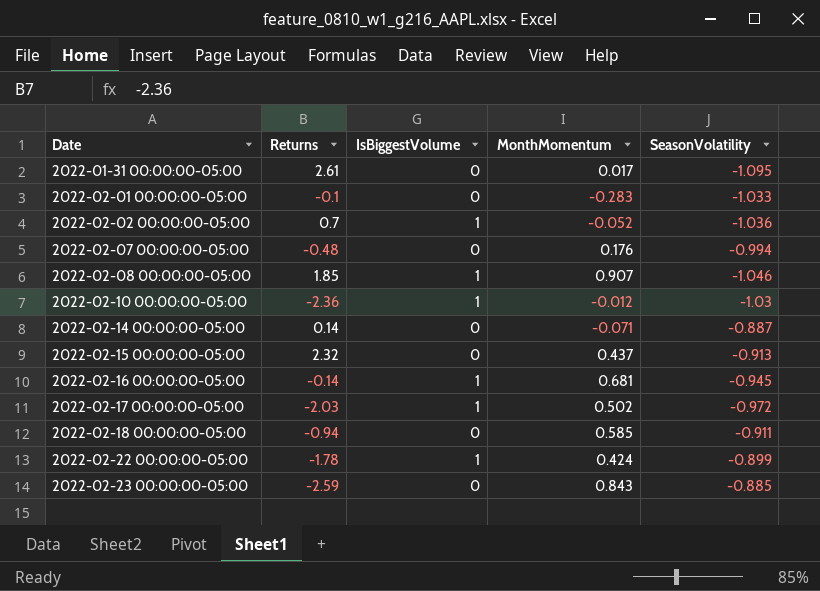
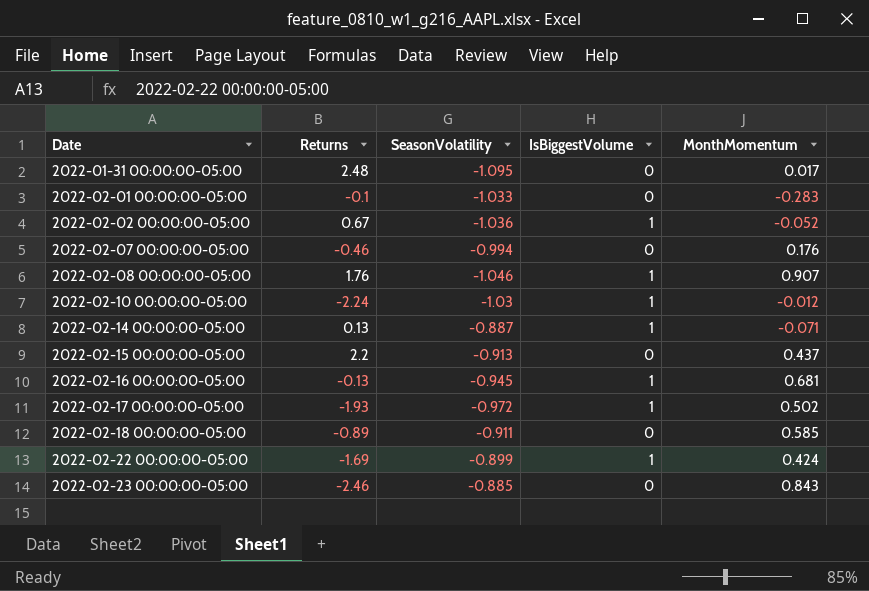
column SeasonVolatility | position: 5 -> 3
2022-01-31 00:00:00-05:00 | Returns: 2.61 -> 2.48
2022-02-02 00:00:00-05:00 | Returns: 0.7 -> 0.67
2022-02-07 00:00:00-05:00 | Returns: -0.48 -> -0.46
2022-02-08 00:00:00-05:00 | Returns: 1.85 -> 1.76
2022-02-10 00:00:00-05:00 | Returns: -2.36 -> -2.24
2022-02-14 00:00:00-05:00 | Returns: 0.14 -> 0.13
2022-02-14 00:00:00-05:00 | IsBiggestVolume: 0 -> 1
2022-02-15 00:00:00-05:00 | Returns: 2.32 -> 2.2
2022-02-16 00:00:00-05:00 | Returns: -0.14 -> -0.13
2022-02-17 00:00:00-05:00 | Returns: -2.03 -> -1.93
2022-02-18 00:00:00-05:00 | Returns: -0.94 -> -0.89
2022-02-22 00:00:00-05:00 | Returns: -1.78 -> -1.69
2022-02-23 00:00:00-05:00 | Returns: -2.59 -> -2.46

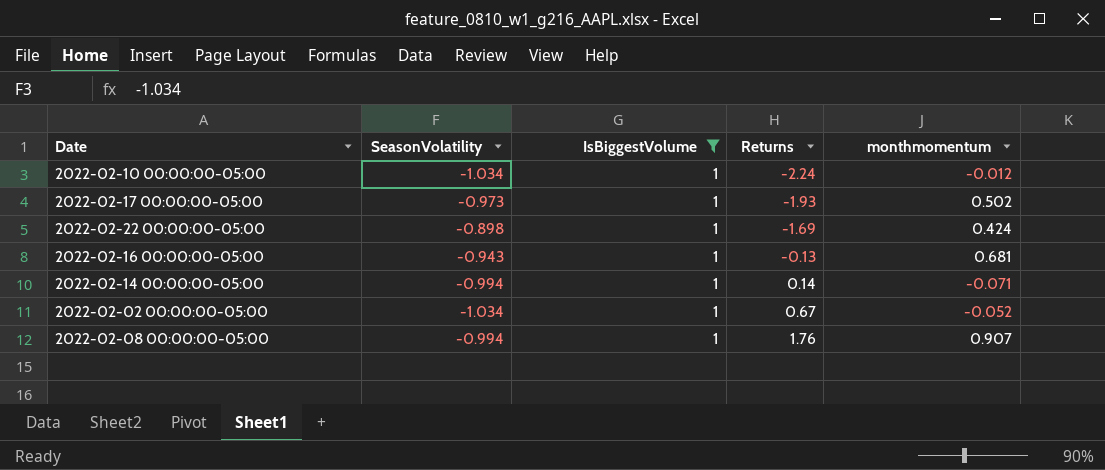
filter: none -> IsBiggestVolume = 1
row order: Date ascending -> Returns ascending
column Returns | position: 2 -> 4
column name: MonthMomentum -> monthmomentum
2022-02-10 00:00:00-05:00 | SeasonVolatility: -1.03 -> -1.034
2022-02-17 00:00:00-05:00 | SeasonVolatility: -0.972 -> -0.973
2022-02-22 00:00:00-05:00 | SeasonVolatility: -0.899 -> -0.898
2022-02-16 00:00:00-05:00 | SeasonVolatility: -0.945 -> -0.943
2022-02-14 00:00:00-05:00 | SeasonVolatility: -0.887 -> -0.994
2022-02-14 00:00:00-05:00 | Returns: 0.13 -> 0.14
2022-02-02 00:00:00-05:00 | SeasonVolatility: -1.036 -> -1.034
2022-02-08 00:00:00-05:00 | SeasonVolatility: -1.046 -> -0.994

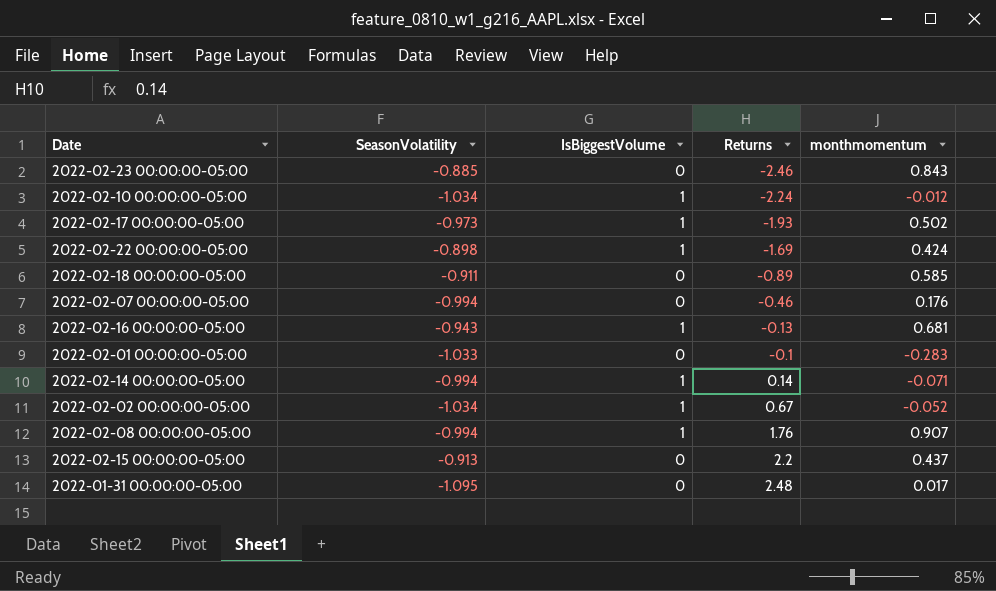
filter: IsBiggestVolume = 1 -> none

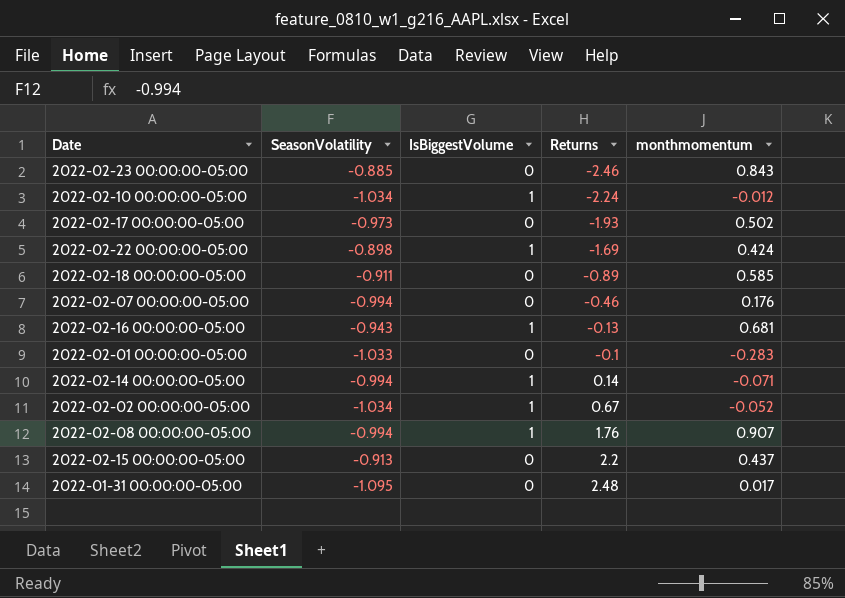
2022-02-17 00:00:00-05:00 | IsBiggestVolume: 1 -> 0

